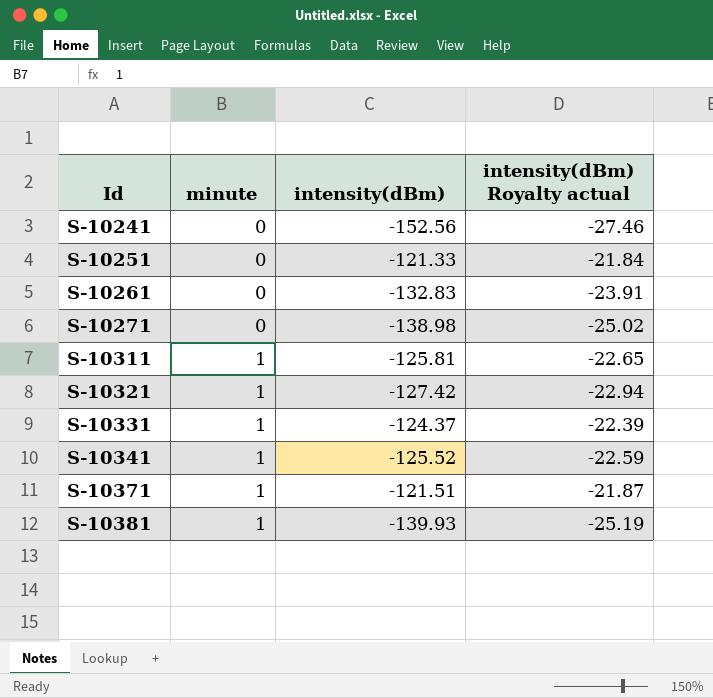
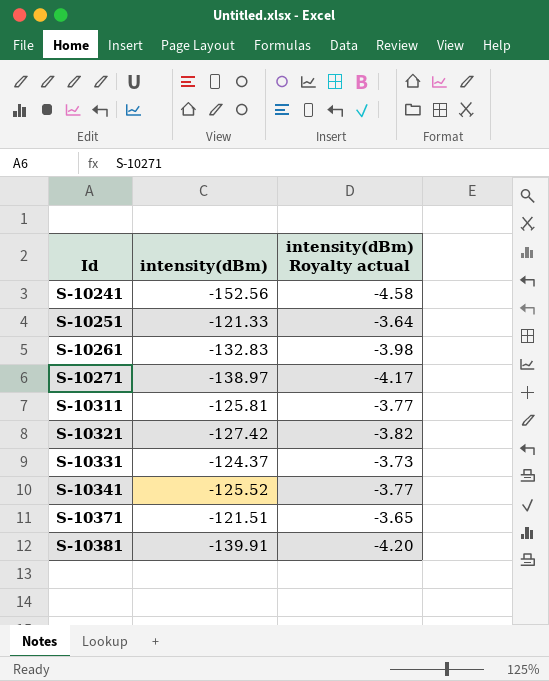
column minute | position: 2 -> none
column intensity(dBm) Royalty actual | formula: [intensity(dBm)] * 0.18 -> [intensity(dBm)] * 0.03
S-10271 | intensity(dBm): -138.98 -> -138.97
S-10381 | intensity(dBm): -139.93 -> -139.91

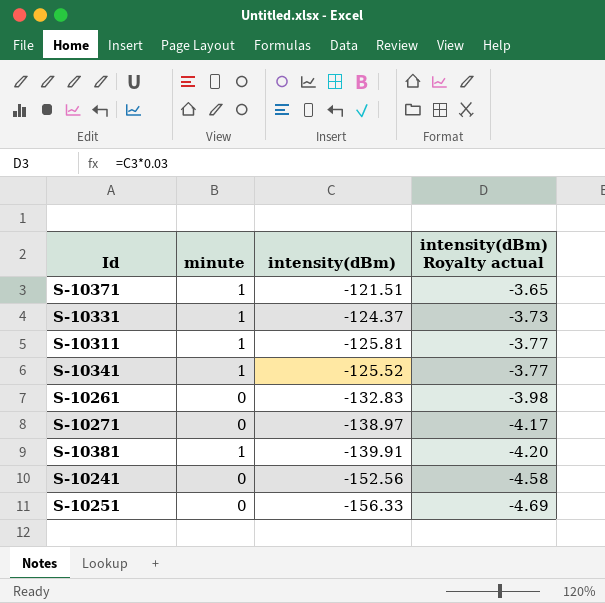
row order: Id ascending -> intensity(dBm) Royalty actual descending
column minute | position: none -> 2
row S-10321: -127.42 | -3.82 -> none
S-10251 | intensity(dBm): -121.33 -> -156.33
S-10251 | intensity(dBm) Royalty actual: -3.64 -> -4.69

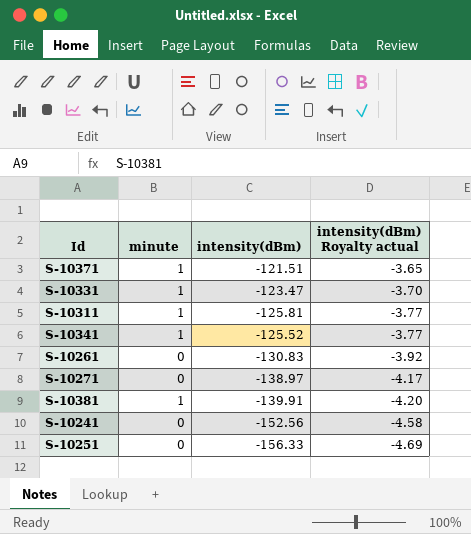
S-10331 | intensity(dBm): -124.37 -> -123.47
S-10331 | intensity(dBm) Royalty actual: -3.73 -> -3.70
S-10261 | intensity(dBm): -132.83 -> -130.83
S-10261 | intensity(dBm) Royalty actual: -3.98 -> -3.92

